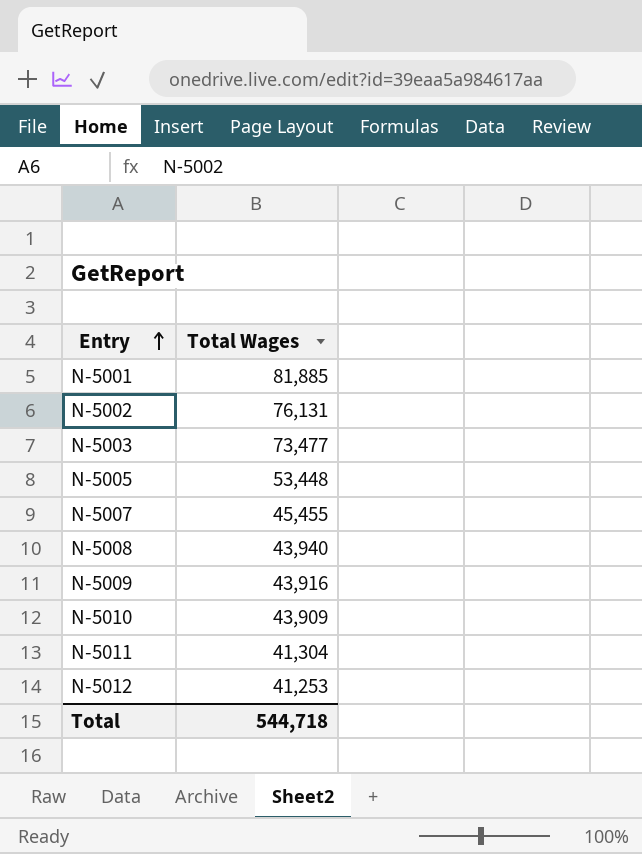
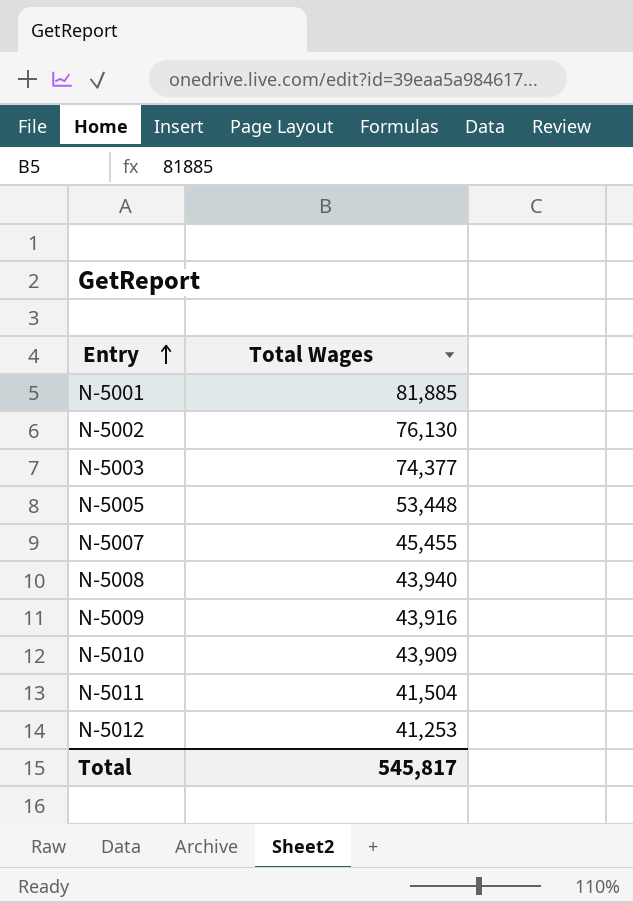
N-5002 | Total Wages: 76,131 -> 76,130
N-5003 | Total Wages: 73,477 -> 74,377
N-5011 | Total Wages: 41,304 -> 41,504
Total | Total Wages: 544,718 -> 545,817

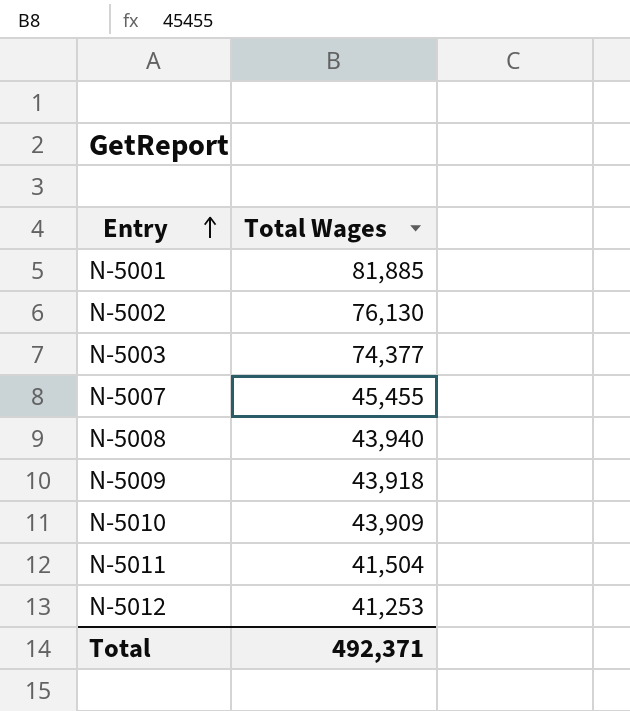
row N-5005: 53,448 -> none
N-5009 | Total Wages: 43,916 -> 43,918
Total | Total Wages: 545,817 -> 492,371

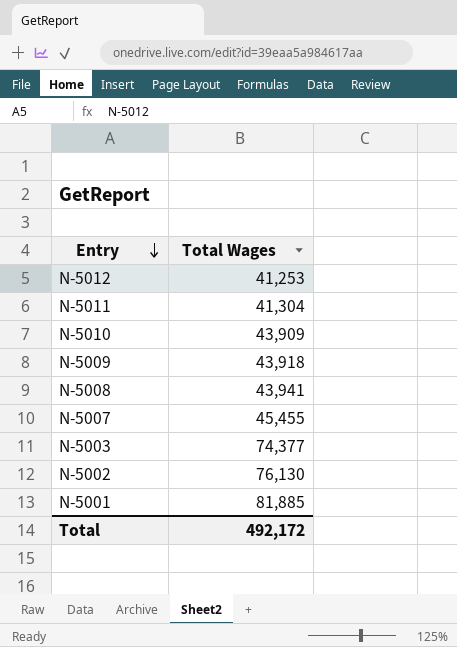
row order: Entry ascending -> Entry descending
N-5011 | Total Wages: 41,504 -> 41,304
N-5008 | Total Wages: 43,940 -> 43,941
Total | Total Wages: 492,371 -> 492,172

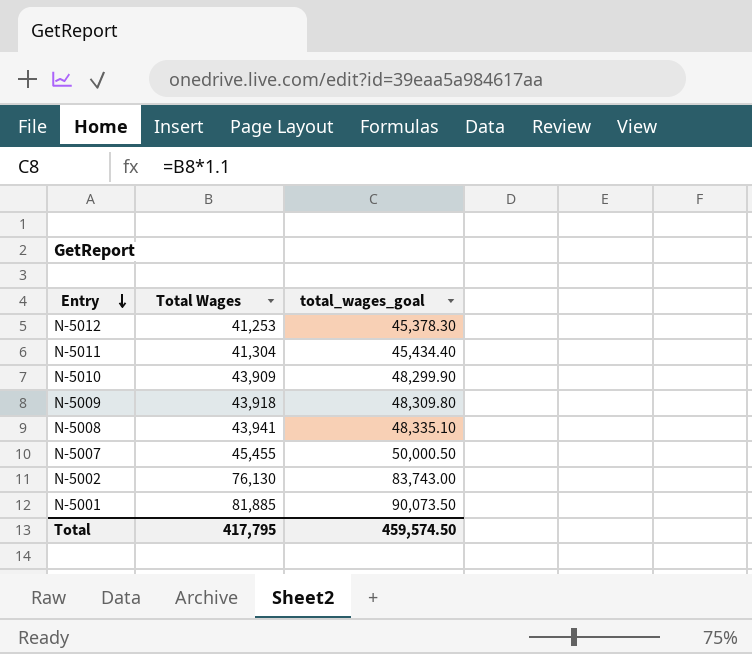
column total_wages_goal | formula: none -> [Total Wages] * 1.1
row N-5003: 74,377 -> none
Total | Total Wages: 492,172 -> 417,795

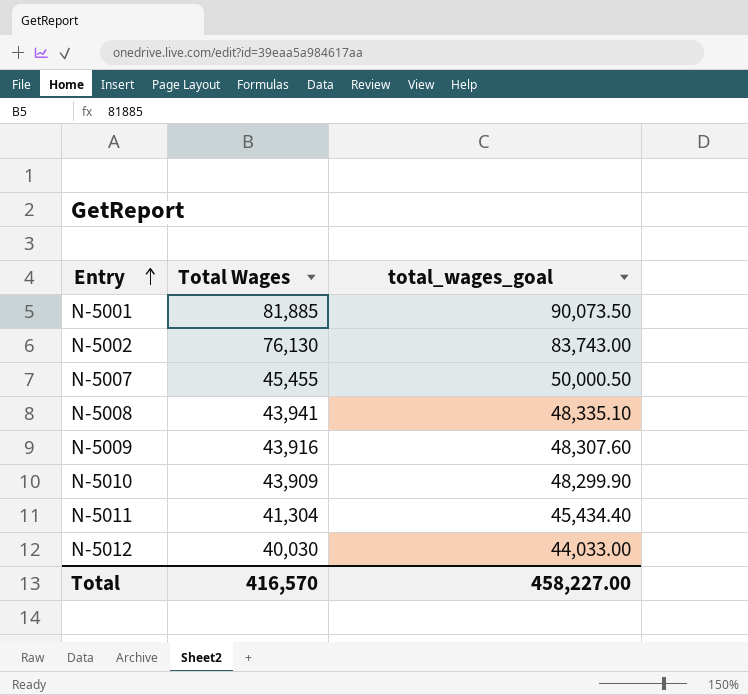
row order: Entry descending -> Entry ascending
N-5009 | Total Wages: 43,918 -> 43,916
N-5009 | total_wages_goal: 48,309.80 -> 48,307.60
N-5012 | Total Wages: 41,253 -> 40,030
N-5012 | total_wages_goal: 45,378.30 -> 44,033.00
Total | Total Wages: 417,795 -> 416,570
Total | total_wages_goal: 459,574.50 -> 458,227.00

